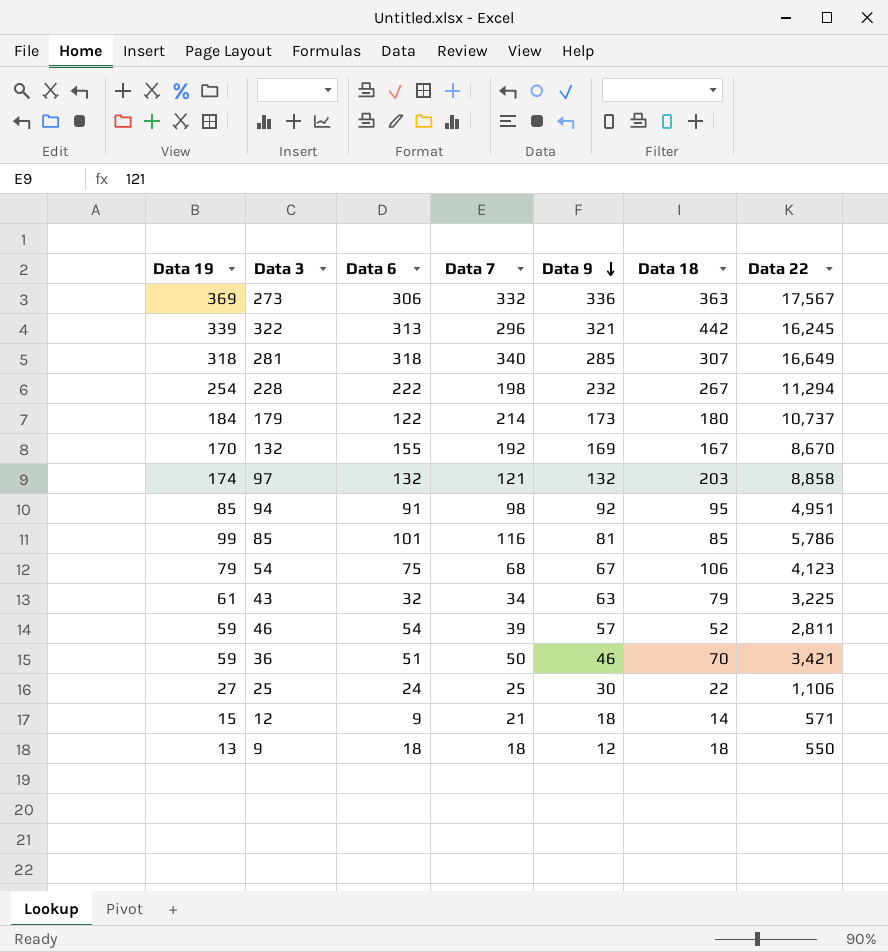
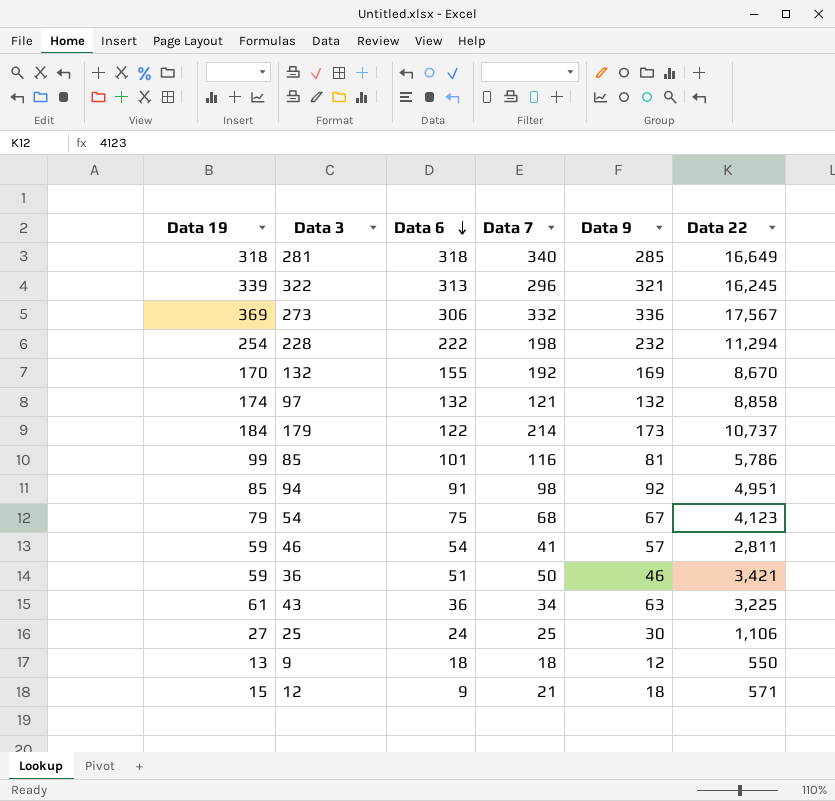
row order: Data 9 descending -> Data 6 descending
column Data 18 | position: 6 -> none
46 | Data 7: 39 -> 41
43 | Data 6: 32 -> 36

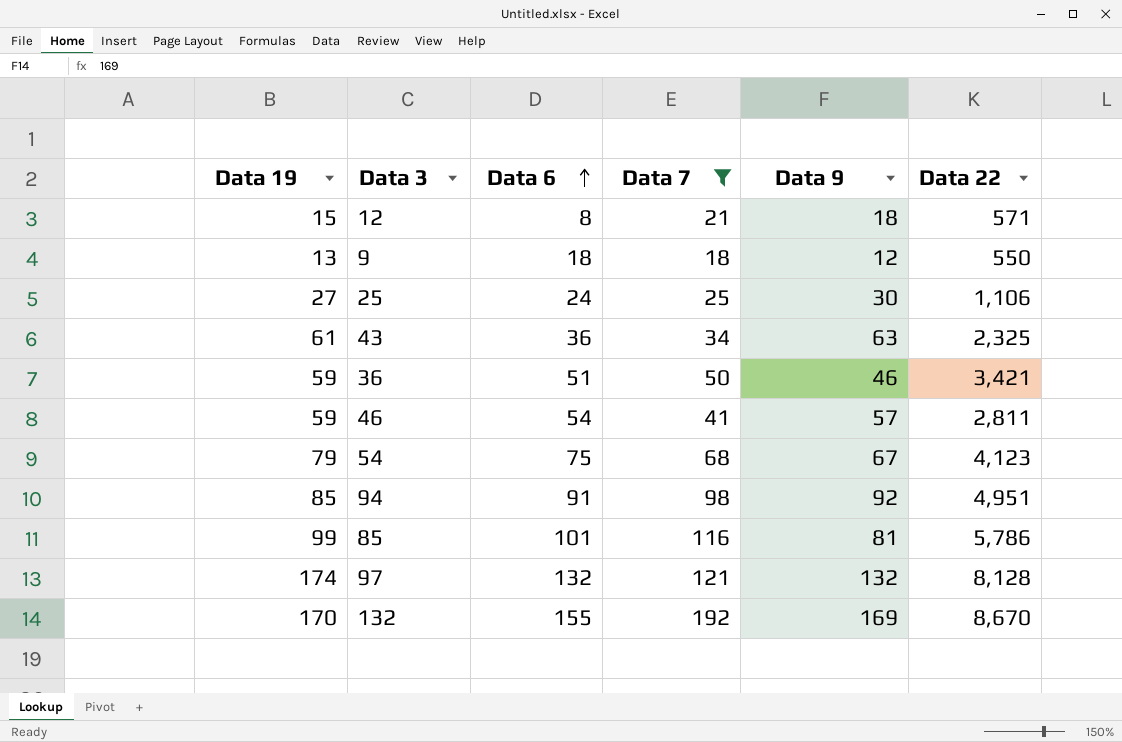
filter: none -> Data 7 <= 192
row order: Data 6 descending -> Data 6 ascending
12 | Data 6: 9 -> 8
43 | Data 22: 3,225 -> 2,325
97 | Data 22: 8,858 -> 8,128

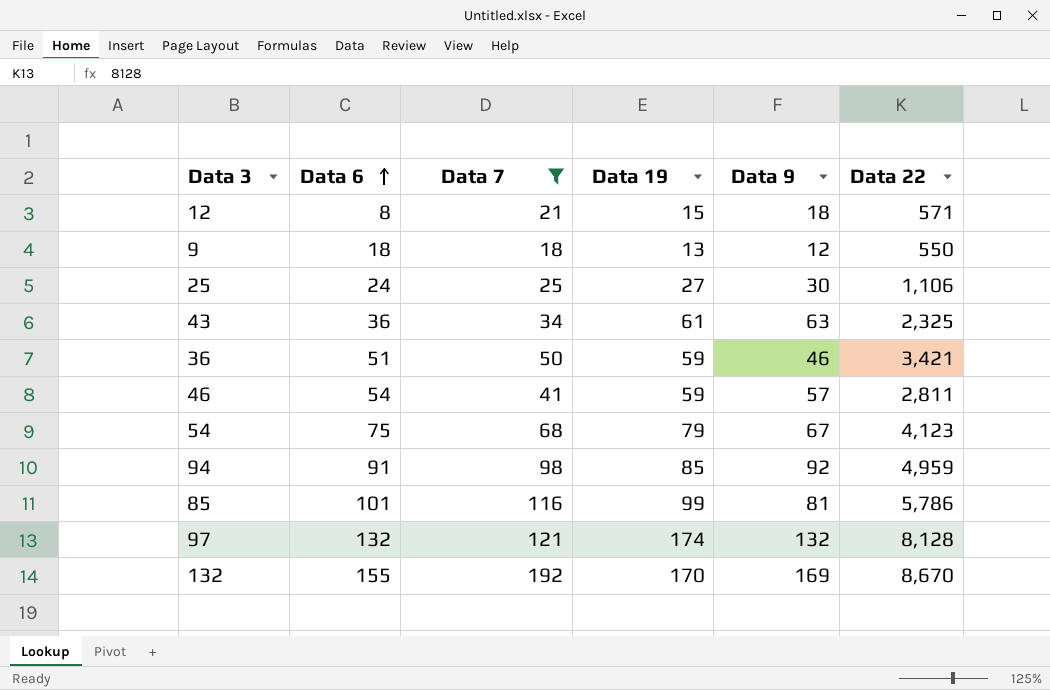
column Data 19 | position: 1 -> 4
94 | Data 22: 4,951 -> 4,959

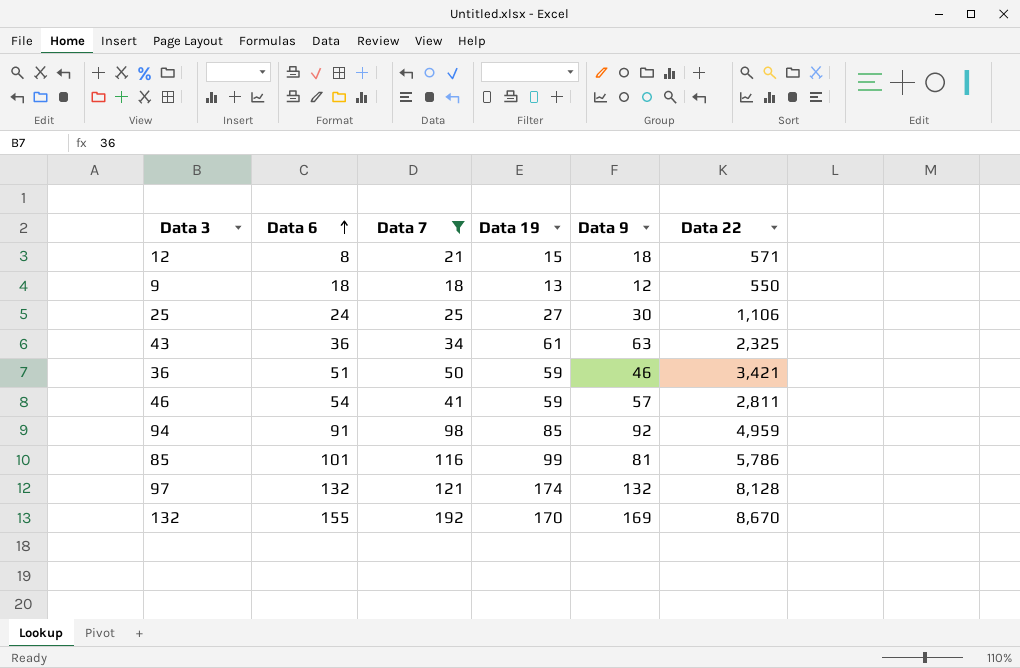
row 54: 75 | 68 | 79 | 67 | 4,123 -> none

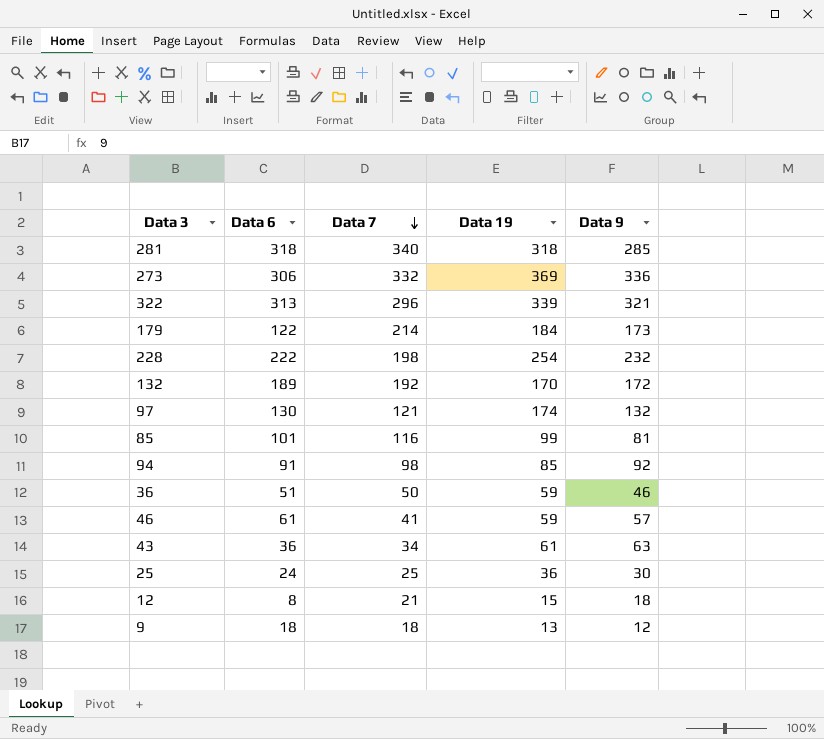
filter: Data 7 <= 192 -> none
row order: Data 6 ascending -> Data 7 descending
column Data 22 | position: 6 -> none
132 | Data 6: 155 -> 189
132 | Data 9: 169 -> 172
97 | Data 6: 132 -> 130
46 | Data 6: 54 -> 61
25 | Data 19: 27 -> 36

